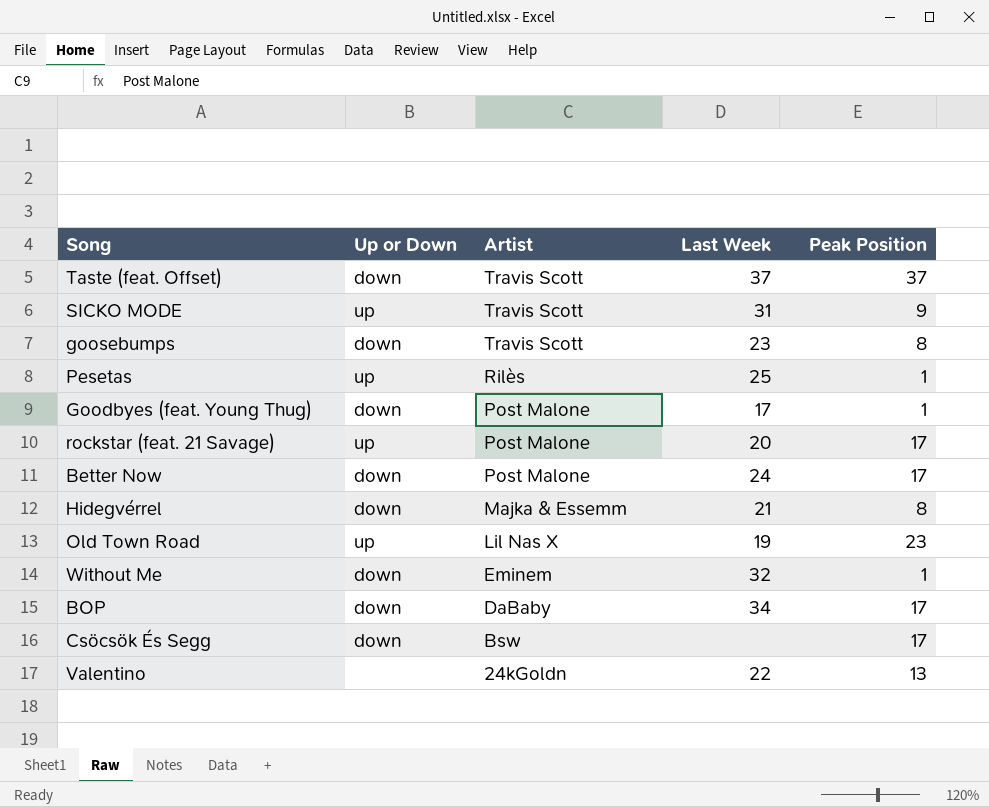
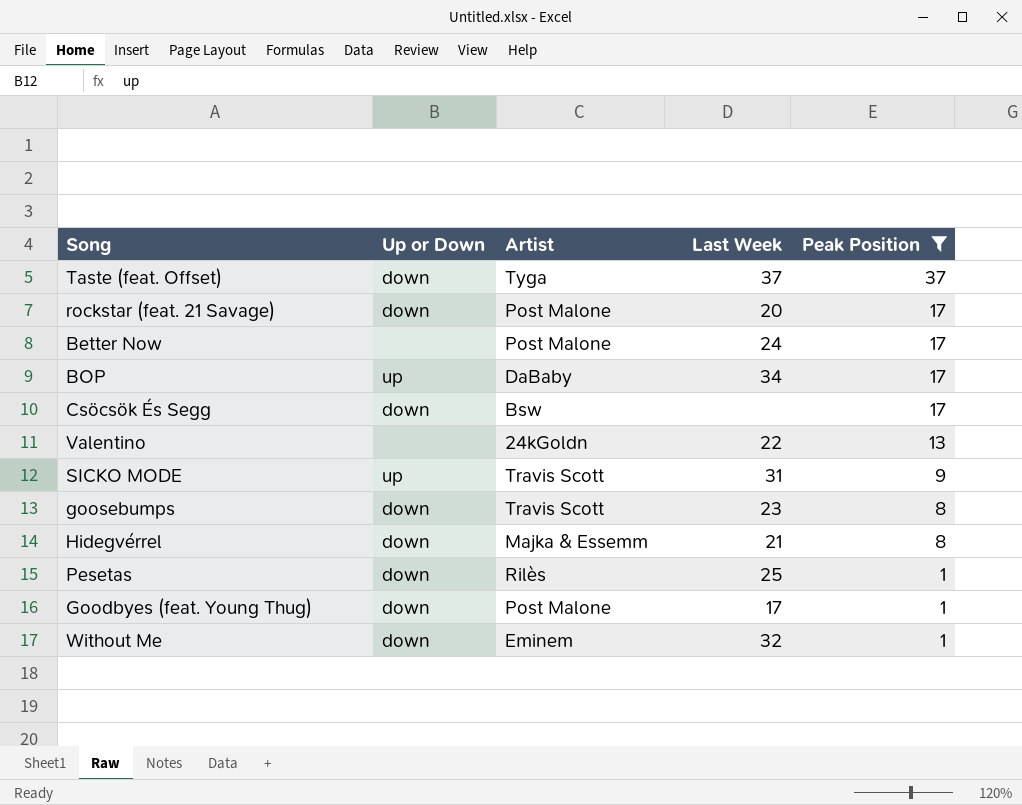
filter: none -> Peak Position != 23
row order: Artist descending -> Peak Position descending
Taste (feat. Offset) | Artist: Travis Scott -> Tyga
rockstar (feat. 21 Savage) | Up or Down: up -> down
Better Now | Up or Down: down -> none
BOP | Up or Down: down -> up
Pesetas | Up or Down: up -> down

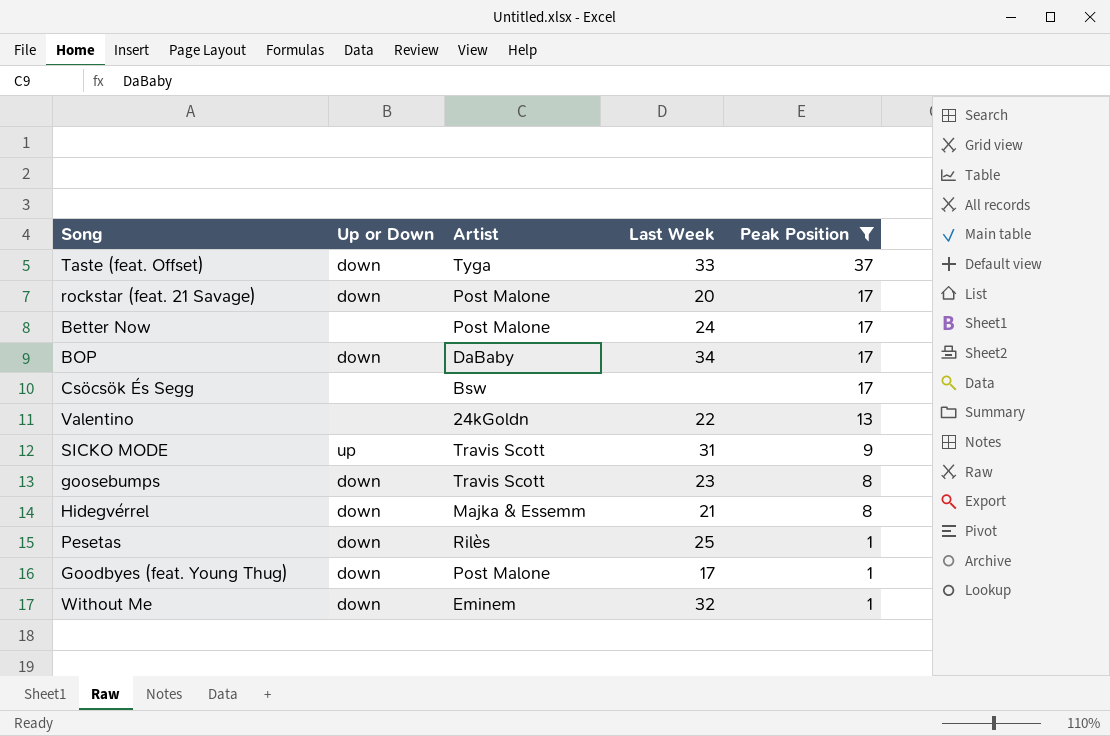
Taste (feat. Offset) | Last Week: 37 -> 33
BOP | Up or Down: up -> down
Csöcsök És Segg | Up or Down: down -> none

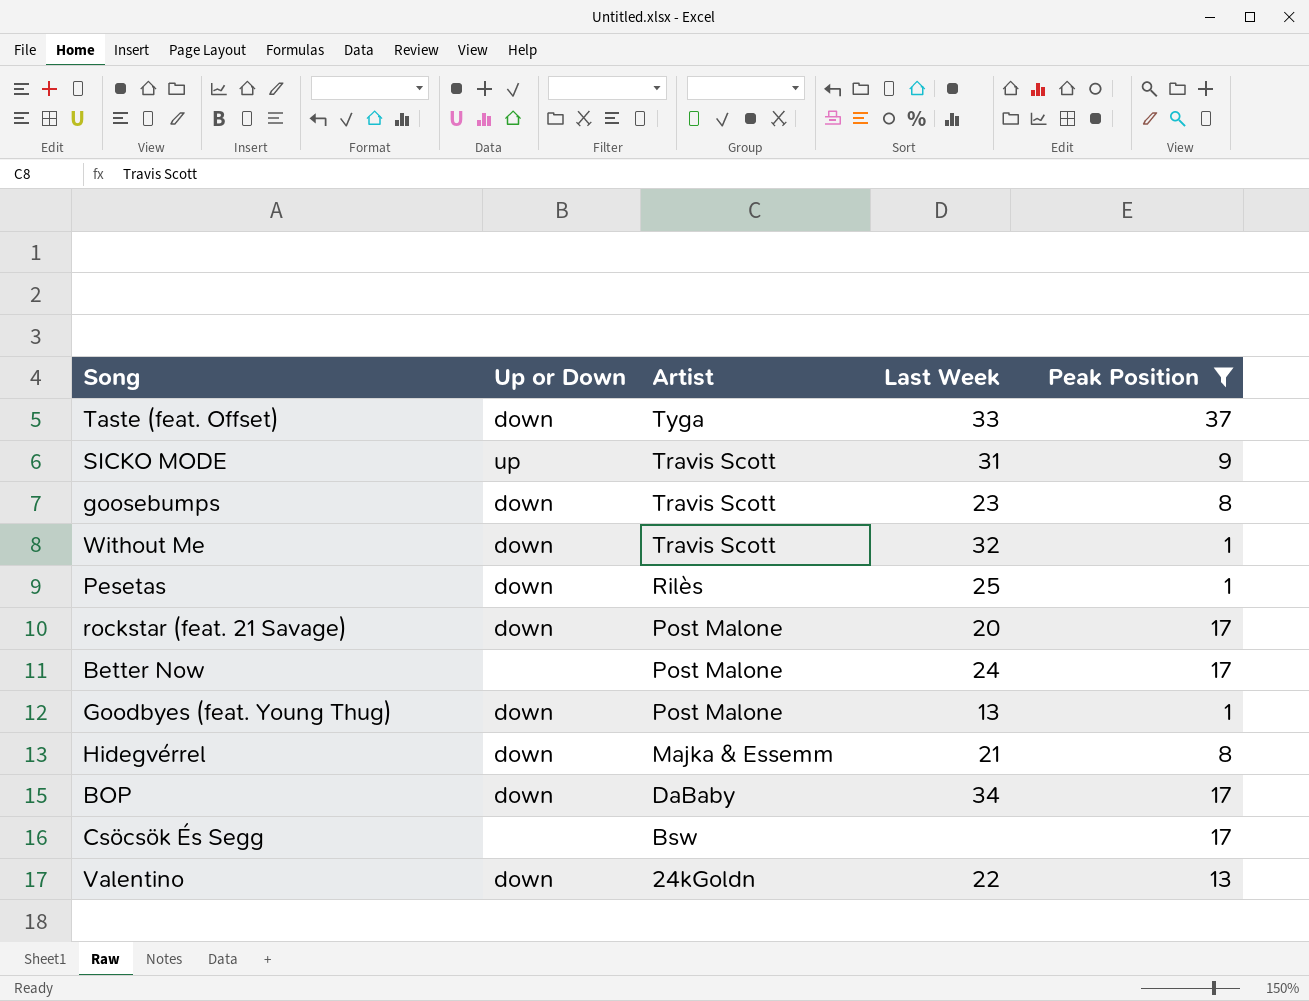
row order: Peak Position descending -> Artist descending
Without Me | Artist: Eminem -> Travis Scott
Goodbyes (feat. Young Thug) | Last Week: 17 -> 13
Valentino | Up or Down: none -> down

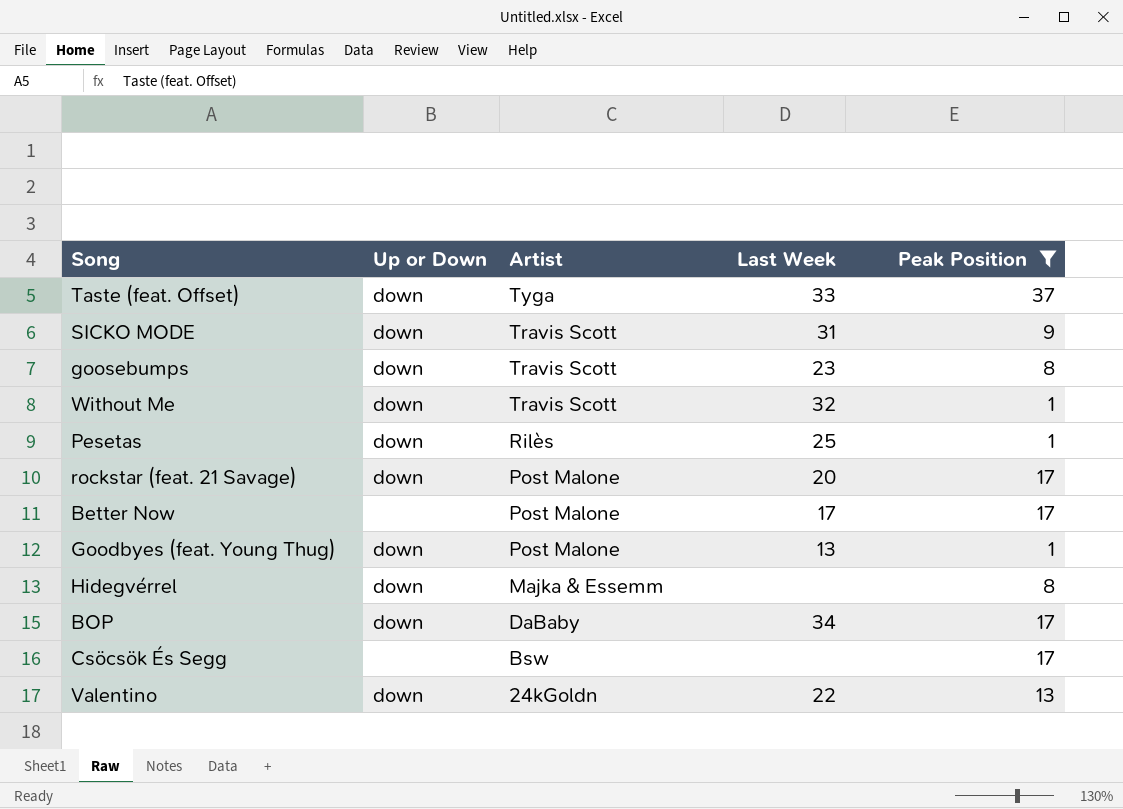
SICKO MODE | Up or Down: up -> down
Better Now | Last Week: 24 -> 17
Hidegvérrel | Last Week: 21 -> none

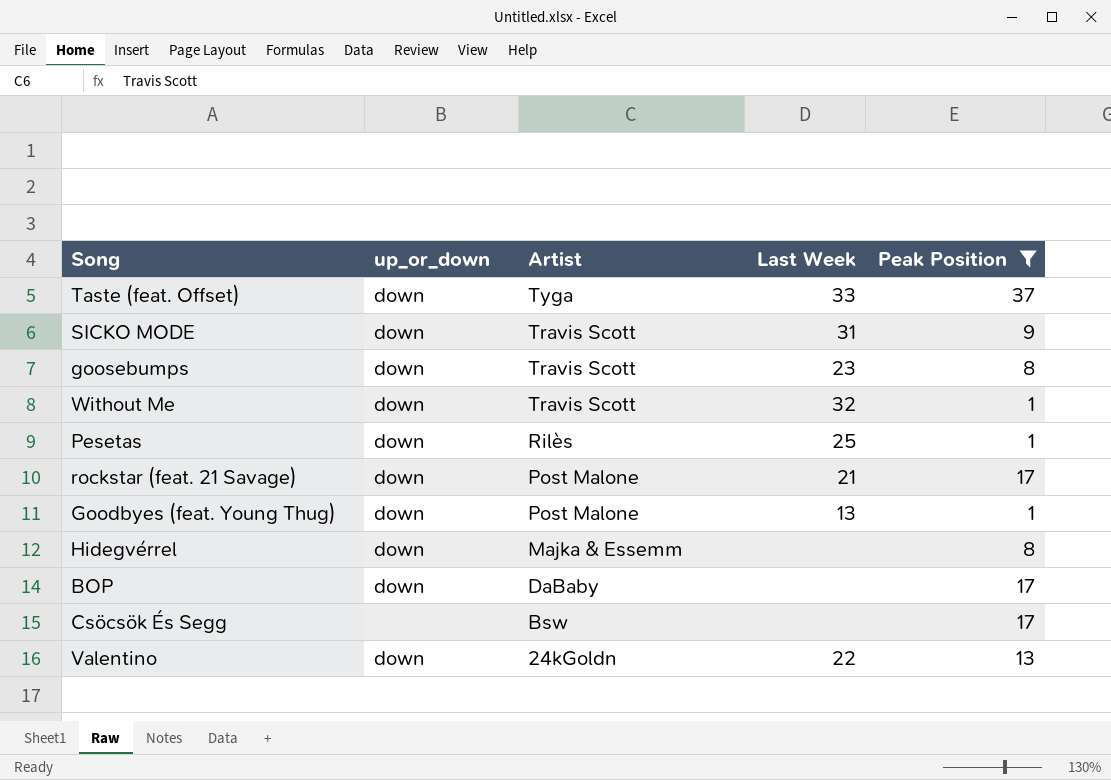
column name: Up or Down -> up_or_down
row Better Now: none | Post Malone | 17 | 17 -> none
rockstar (feat. 21 Savage) | Last Week: 20 -> 21
BOP | Last Week: 34 -> none

